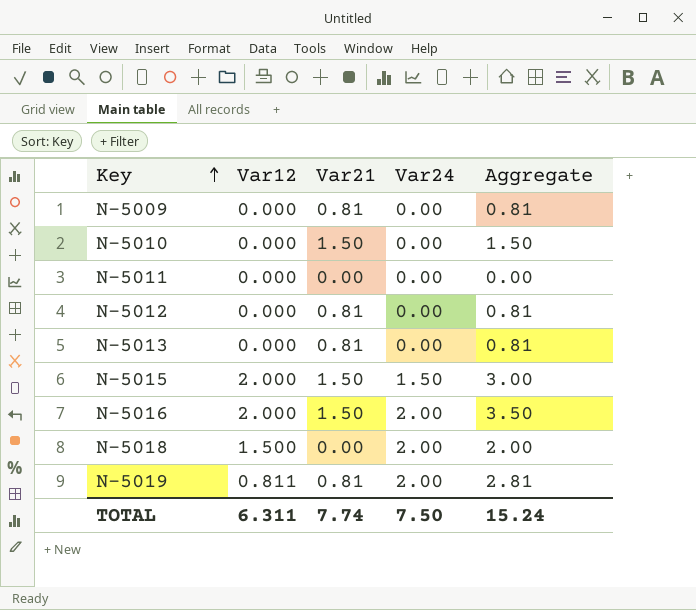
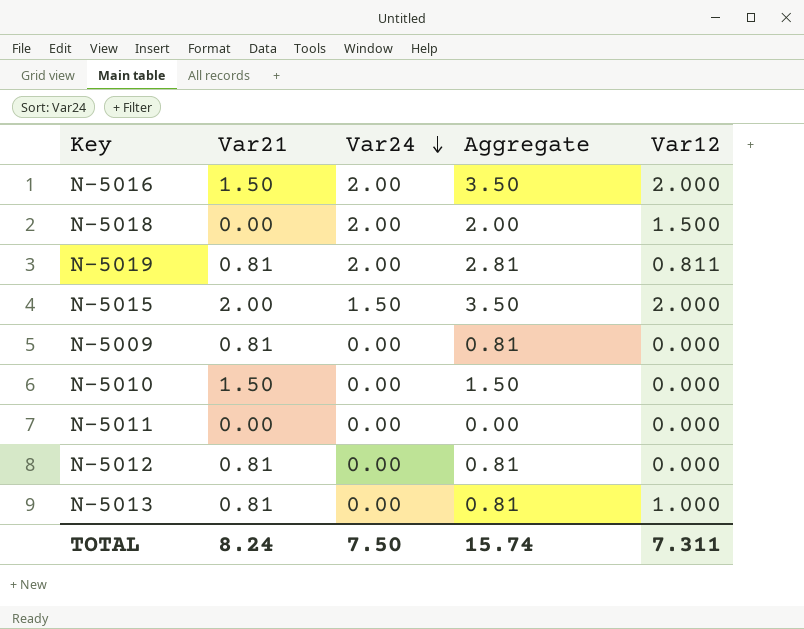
row order: Key ascending -> Var24 descending
column Var12 | position: 2 -> 5
N-5015 | Var21: 1.50 -> 2.00
N-5015 | Aggregate: 3.00 -> 3.50
N-5013 | Var12: 0.000 -> 1.000
TOTAL | Var21: 7.74 -> 8.24
TOTAL | Aggregate: 15.24 -> 15.74
TOTAL | Var12: 6.311 -> 7.311

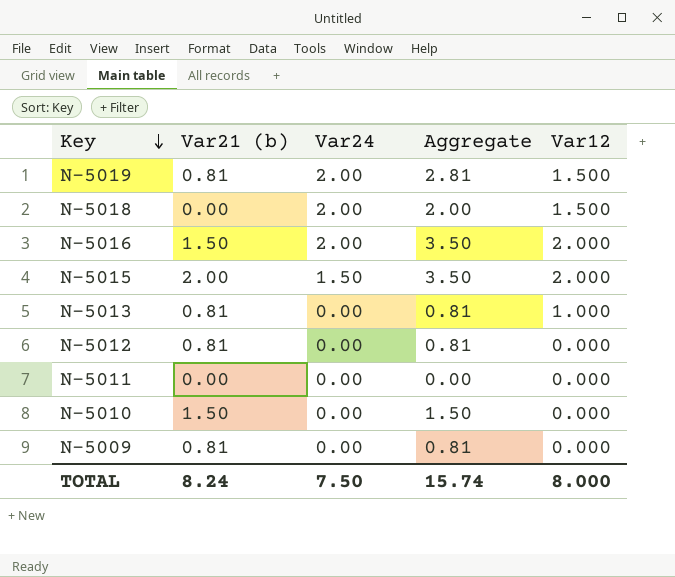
row order: Var24 descending -> Key descending
column name: Var21 -> Var21 (b)
N-5019 | Var12: 0.811 -> 1.500
TOTAL | Var12: 7.311 -> 8.000

